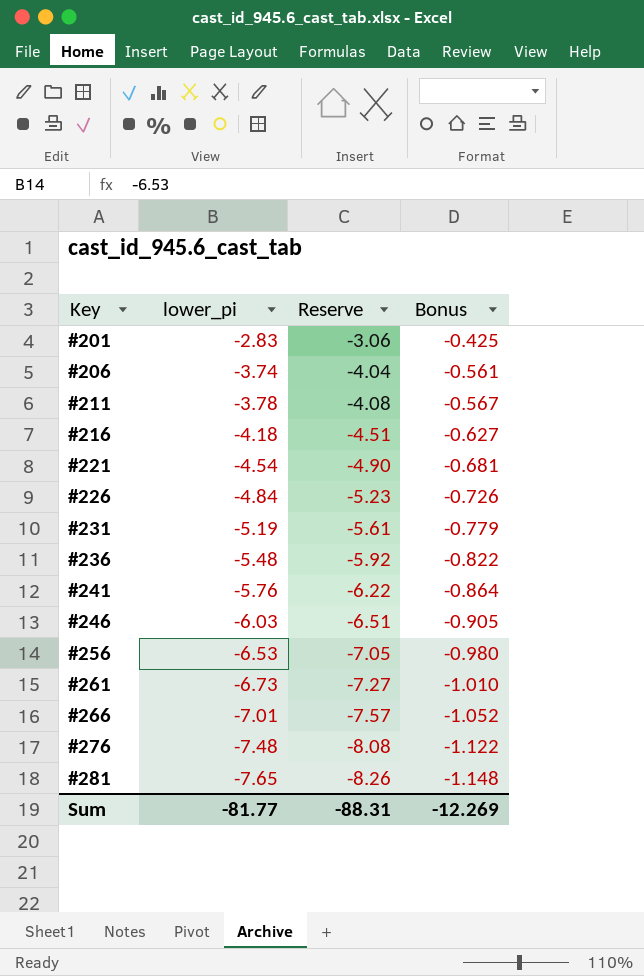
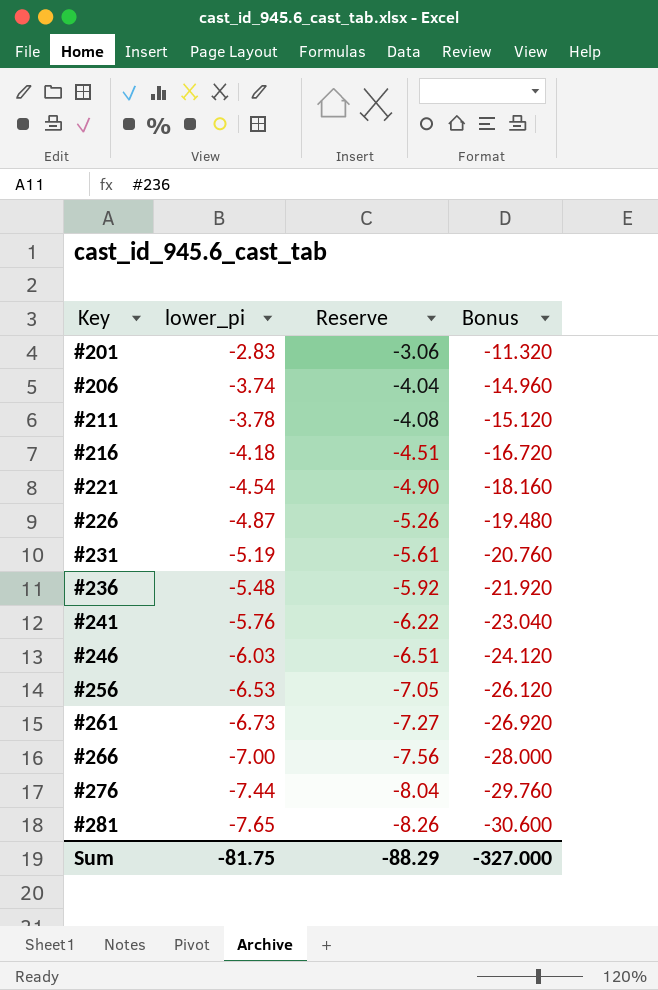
column Bonus | formula: [lower_pi] * 0.15 -> [lower_pi] * 4
#226 | lower_pi: -4.84 -> -4.87
#226 | Reserve: -5.23 -> -5.26
#266 | lower_pi: -7.01 -> -7.00
#266 | Reserve: -7.57 -> -7.56
#276 | lower_pi: -7.48 -> -7.44
#276 | Reserve: -8.08 -> -8.04
Sum | lower_pi: -81.77 -> -81.75
Sum | Reserve: -88.31 -> -88.29
Sum | Bonus: -12.269 -> -327.000

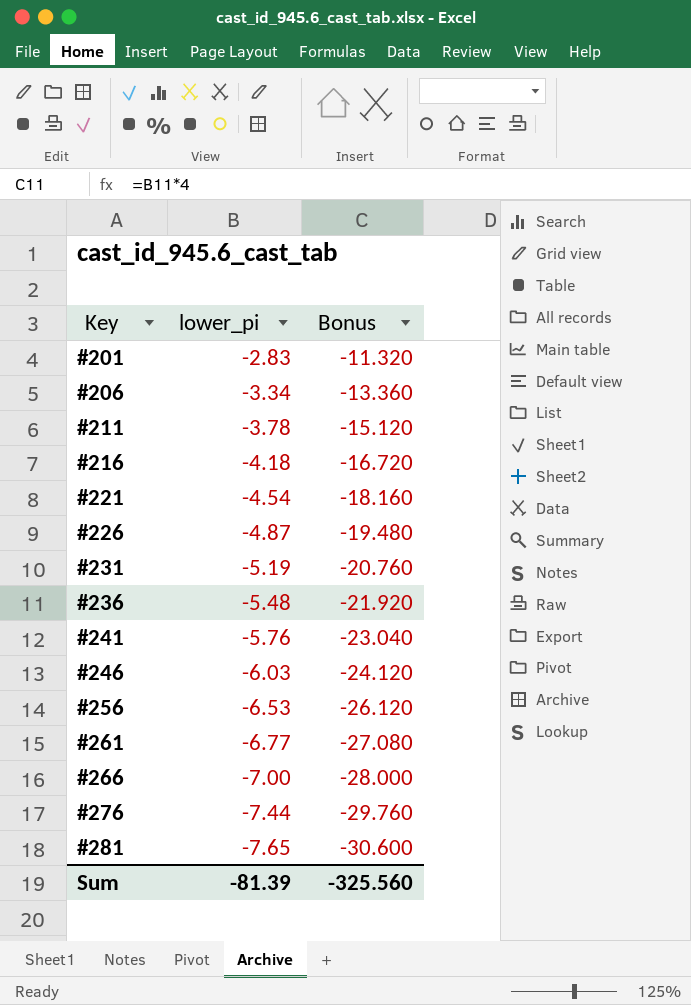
column Reserve | formula: [lower_pi] * 1.08 -> none
#206 | lower_pi: -3.74 -> -3.34
#206 | Bonus: -14.960 -> -13.360
#261 | lower_pi: -6.73 -> -6.77
#261 | Bonus: -26.920 -> -27.080
Sum | lower_pi: -81.75 -> -81.39
Sum | Bonus: -327.000 -> -325.560

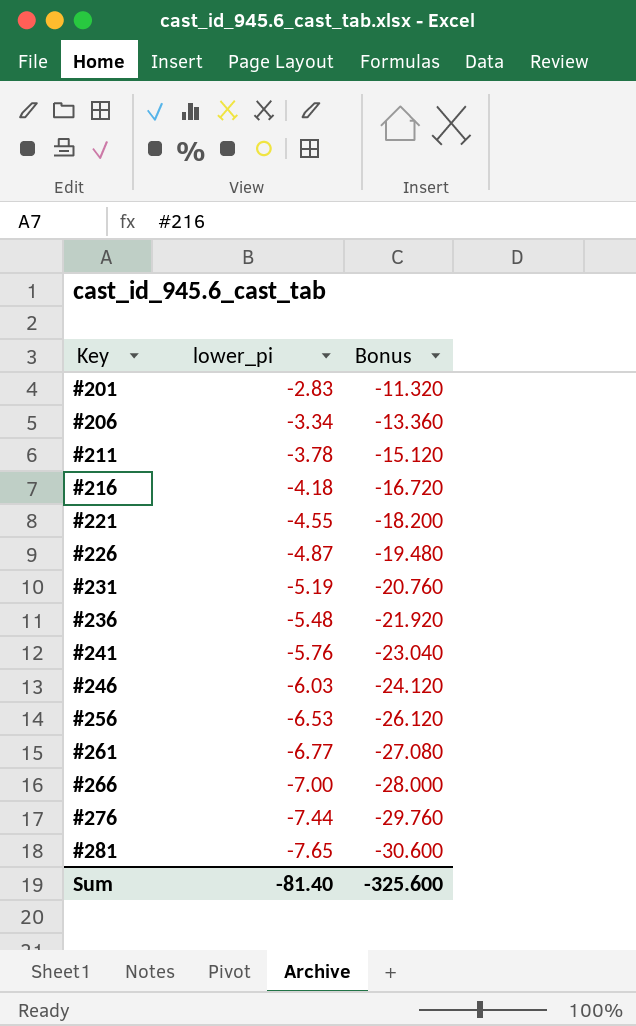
#221 | lower_pi: -4.54 -> -4.55
#221 | Bonus: -18.160 -> -18.200
Sum | lower_pi: -81.39 -> -81.40
Sum | Bonus: -325.560 -> -325.600

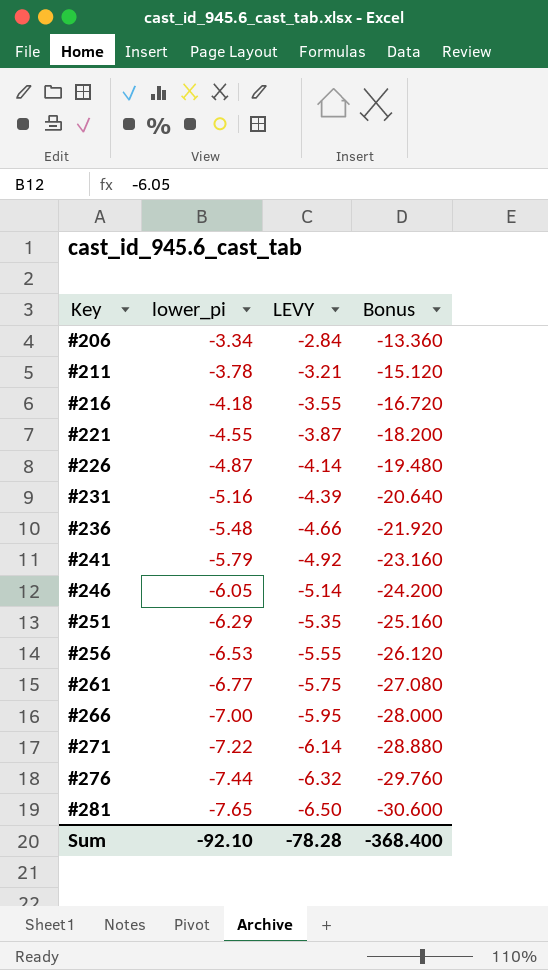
column LEVY | formula: none -> [lower_pi] * 0.85
row #201: -2.83 | -11.320 -> none
#231 | lower_pi: -5.19 -> -5.16
#231 | Bonus: -20.760 -> -20.640
#241 | lower_pi: -5.76 -> -5.79
#241 | Bonus: -23.040 -> -23.160
#246 | lower_pi: -6.03 -> -6.05
#246 | Bonus: -24.120 -> -24.200
row #251: none -> -6.29 | -5.35 | -25.160
row #271: none -> -7.22 | -6.14 | -28.880
Sum | lower_pi: -81.40 -> -92.10
Sum | Bonus: -325.600 -> -368.400

